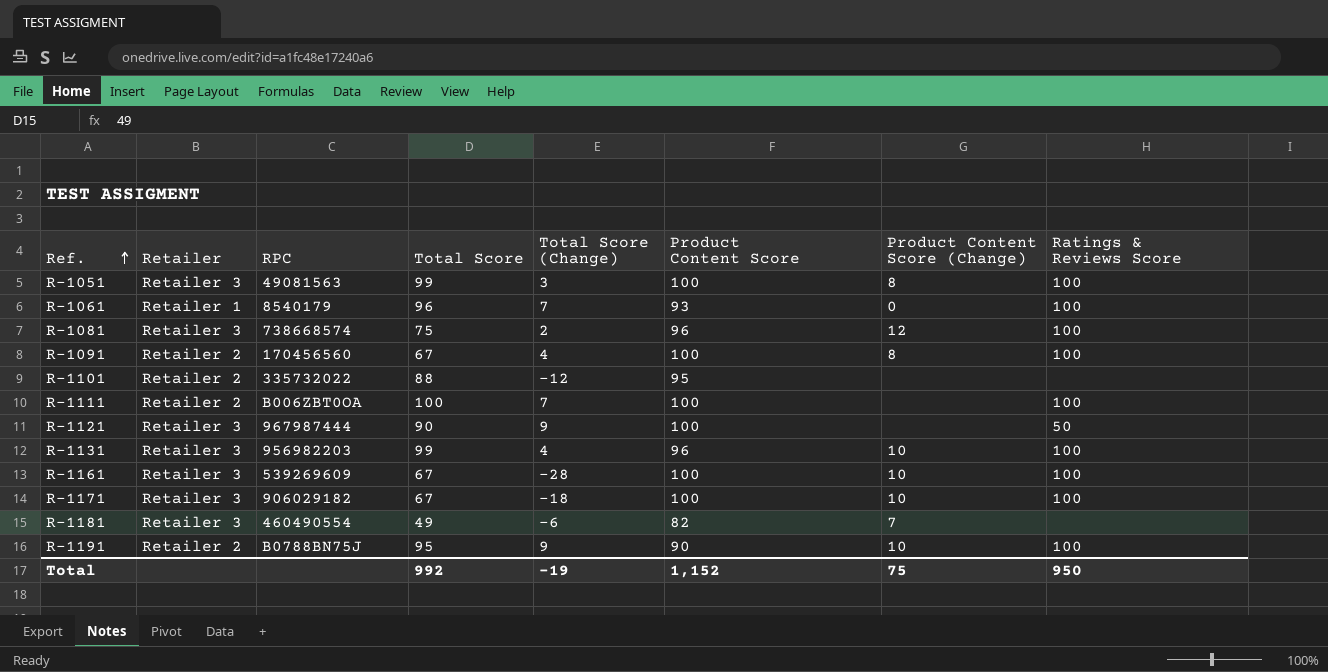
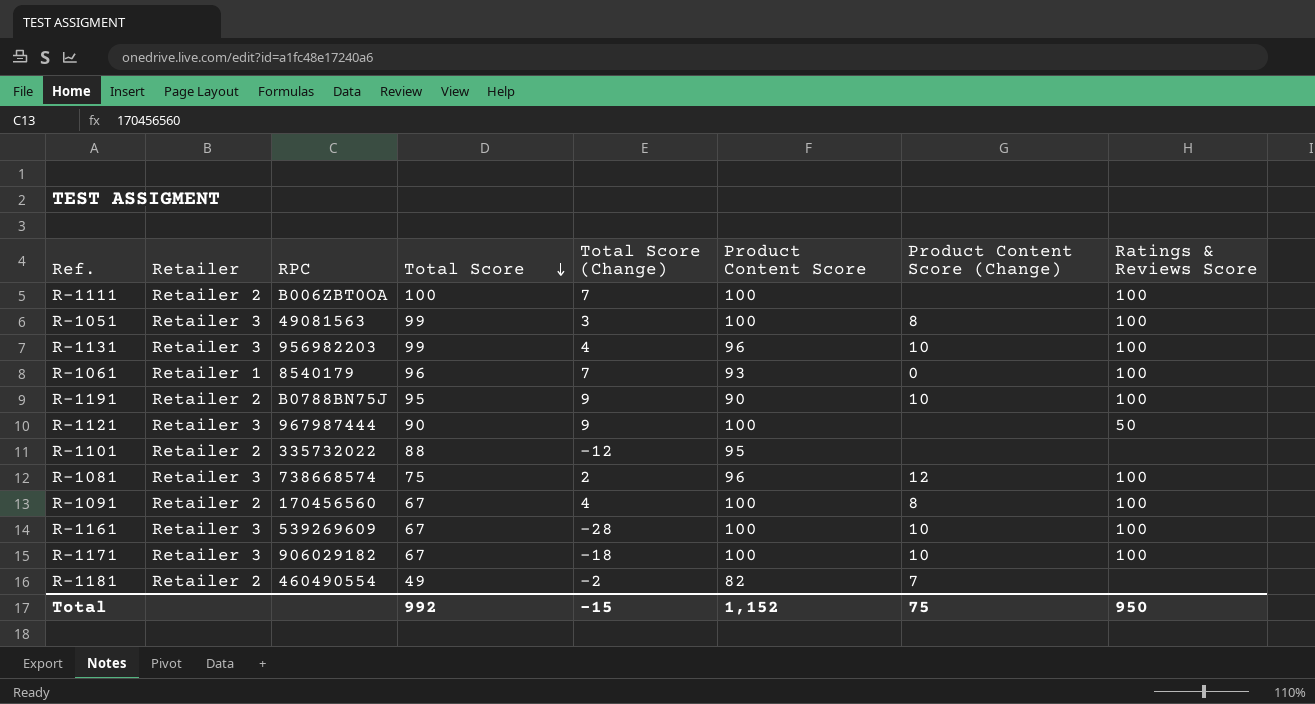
row order: Ref. ascending -> Total Score descending
R-1181 | Retailer: Retailer 3 -> Retailer 2
R-1181 | Total Score (Change): -6 -> -2
Total | Total Score (Change): -19 -> -15

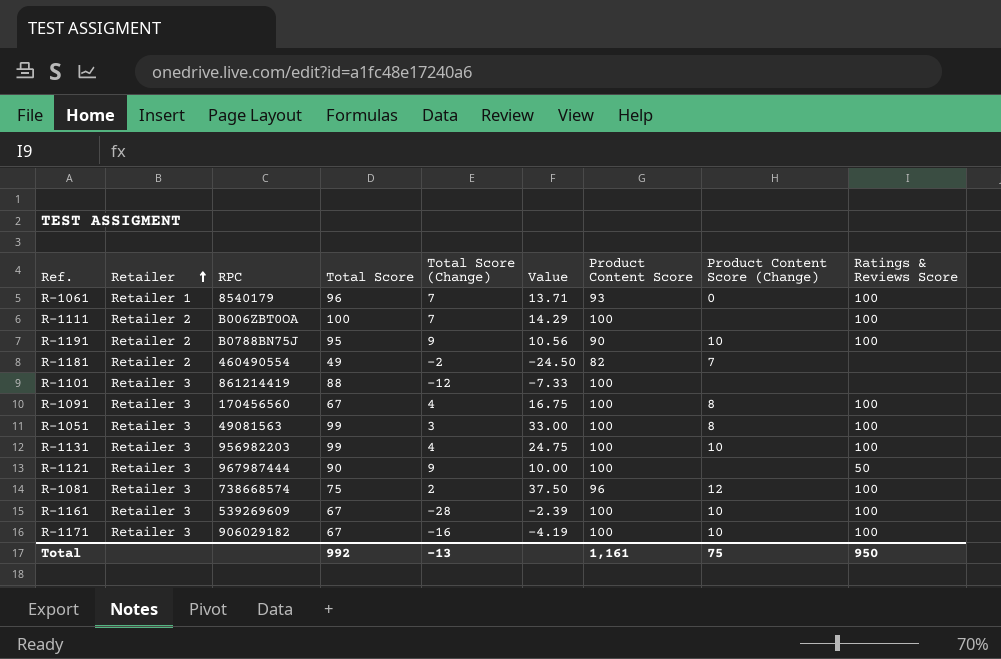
row order: Total Score descending -> Retailer ascending
column Value | formula: none -> [Total Score] / [Total Score (Change)]
R-1101 | Retailer: Retailer 2 -> Retailer 3
R-1101 | RPC: 335732022 -> 861214419
R-1101 | Product Content Score: 95 -> 100
R-1091 | Retailer: Retailer 2 -> Retailer 3
R-1131 | Product Content Score: 96 -> 100
R-1171 | Total Score (Change): -18 -> -16
Total | Total Score (Change): -15 -> -13
Total | Product Content Score: 1,152 -> 1,161

